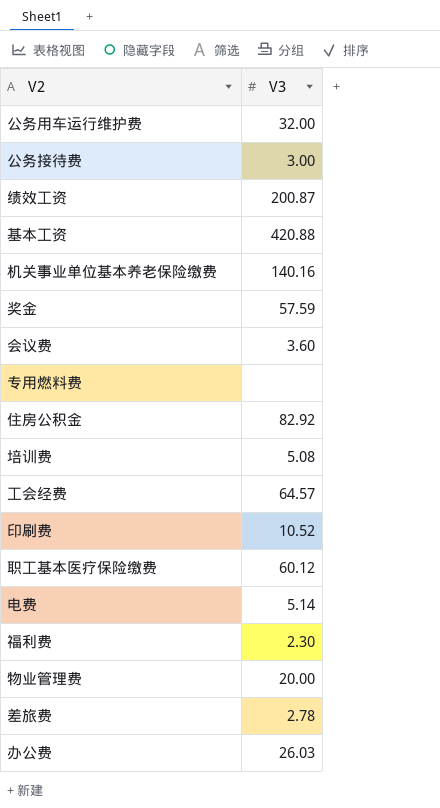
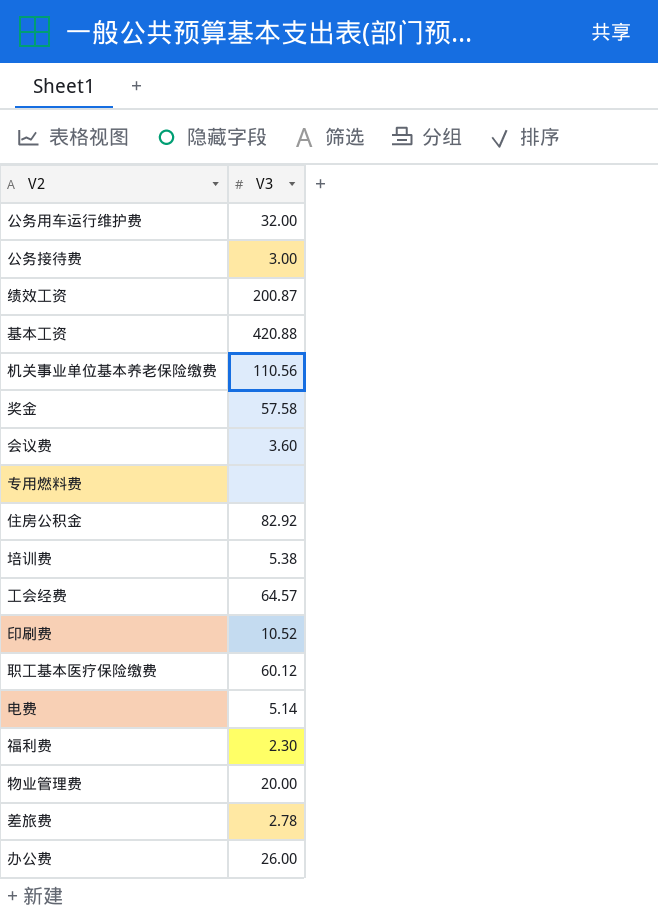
机关事业单位基本养老保险缴费 | V3: 140.16 -> 110.56
奖金 | V3: 57.59 -> 57.58
培训费 | V3: 5.08 -> 5.38
办公费 | V3: 26.03 -> 26.00

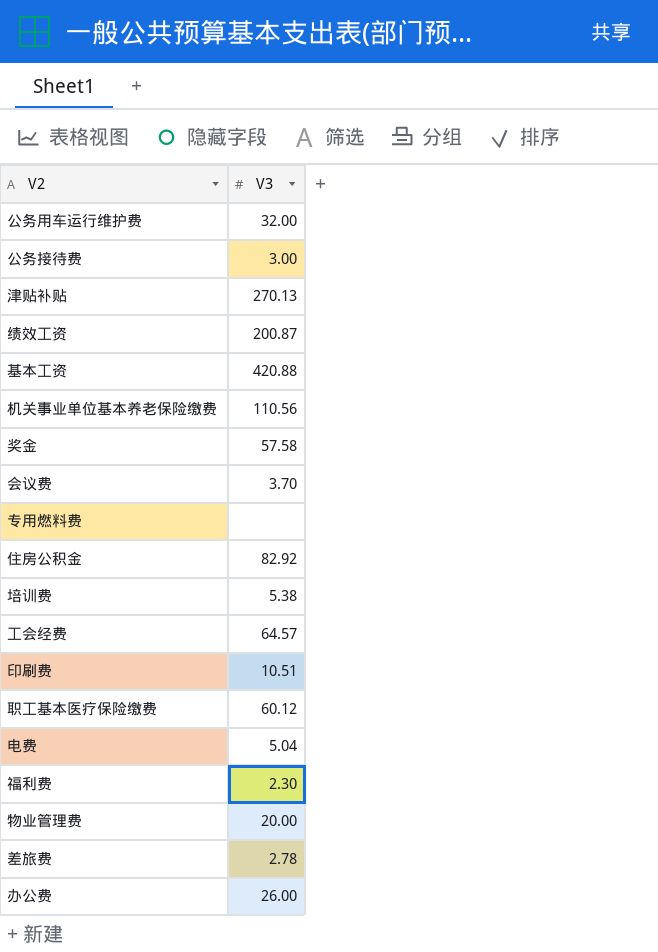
row 津贴补贴: none -> 270.13
会议费 | V3: 3.60 -> 3.70
印刷费 | V3: 10.52 -> 10.51
电费 | V3: 5.14 -> 5.04

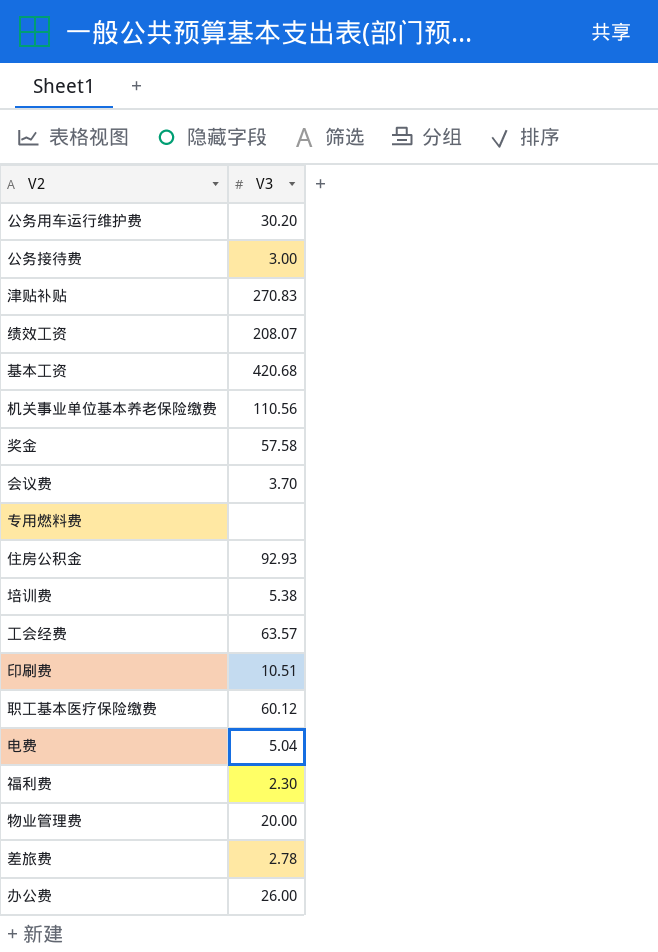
公务用车运行维护费 | V3: 32.00 -> 30.20
津贴补贴 | V3: 270.13 -> 270.83
绩效工资 | V3: 200.87 -> 208.07
基本工资 | V3: 420.88 -> 420.68
住房公积金 | V3: 82.92 -> 92.93
工会经费 | V3: 64.57 -> 63.57

